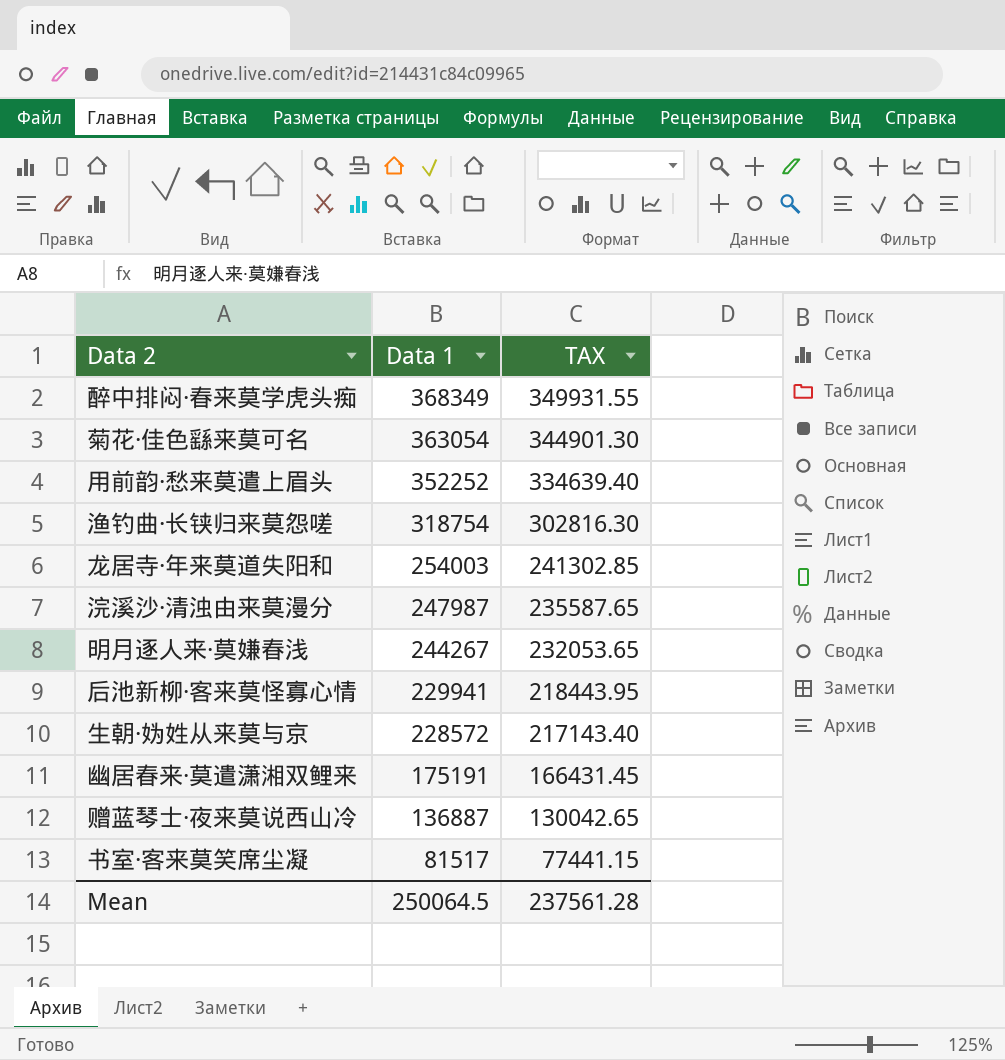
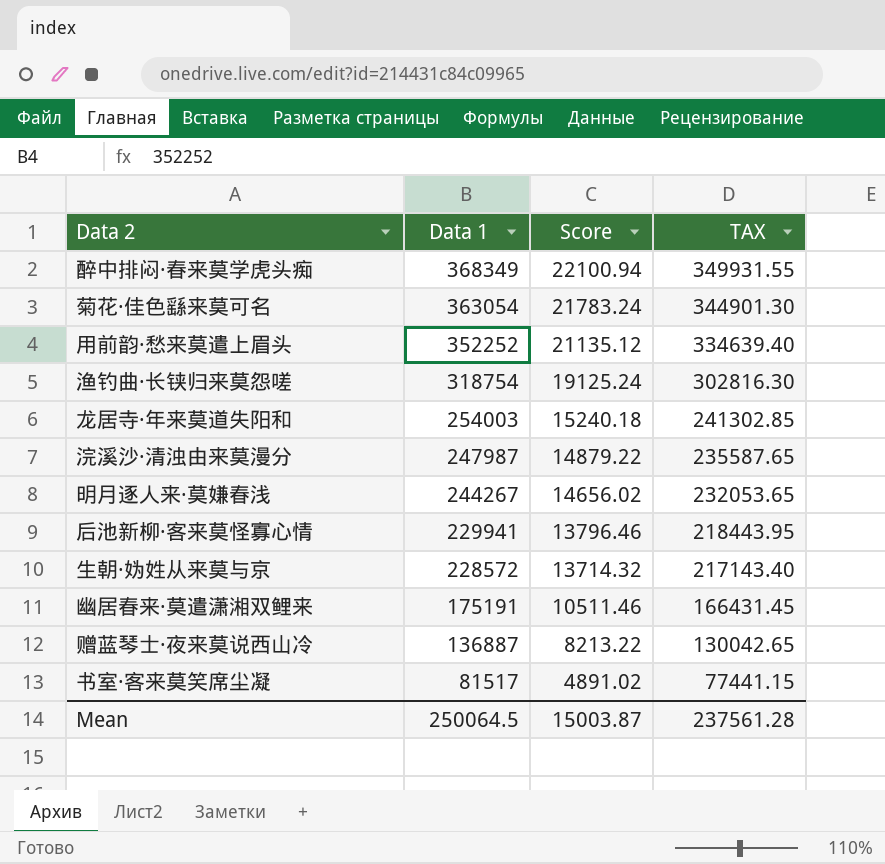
column Score | formula: none -> [Data 1] * 0.06

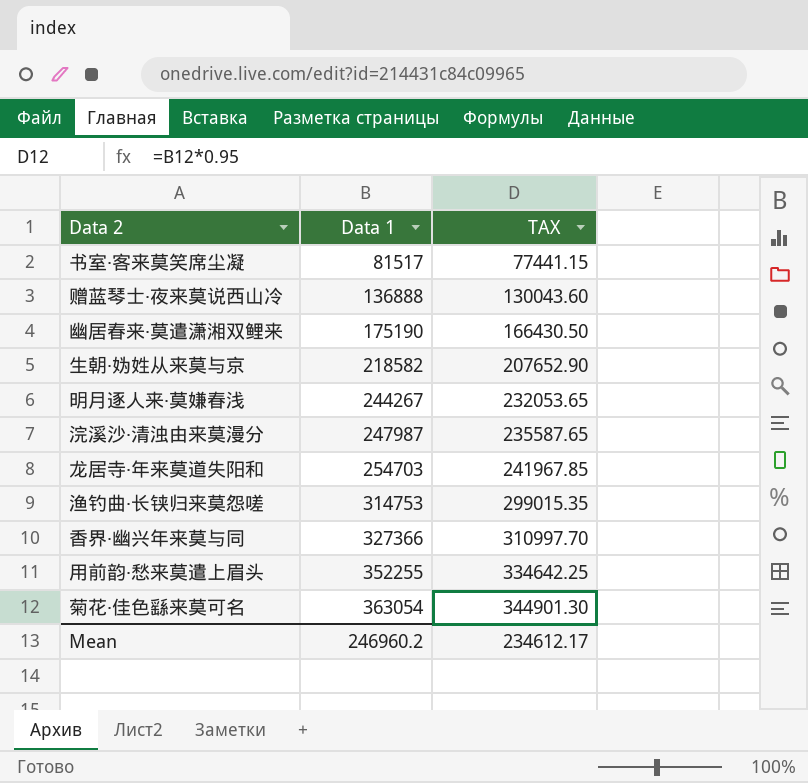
row order: Data 1 descending -> Data 1 ascending
column Score | formula: [Data 1] * 0.06 -> none
row 醉中排闷·春来莫学虎头痴: 368349 | 22100.94 | 349931.55 -> none
row 后池新柳·客来莫怪寡心情: 229941 | 13796.46 | 218443.95 -> none
赠蓝琴士·夜来莫说西山冷 | Data 1: 136887 -> 136888
赠蓝琴士·夜来莫说西山冷 | TAX: 130042.65 -> 130043.60
幽居春来·莫遣潇湘双鲤来 | Data 1: 175191 -> 175190
幽居春来·莫遣潇湘双鲤来 | TAX: 166431.45 -> 166430.50
生朝·妫姓从来莫与京 | Data 1: 228572 -> 218582
生朝·妫姓从来莫与京 | TAX: 217143.40 -> 207652.90
龙居寺·年来莫道失阳和 | Data 1: 254003 -> 254703
龙居寺·年来莫道失阳和 | TAX: 241302.85 -> 241967.85
渔钓曲·长铗归来莫怨嗟 | Data 1: 318754 -> 314753
渔钓曲·长铗归来莫怨嗟 | TAX: 302816.30 -> 299015.35
row 香界·幽兴年来莫与同: none -> 327366 | 310997.70
用前韵·愁来莫遣上眉头 | Data 1: 352252 -> 352255
用前韵·愁来莫遣上眉头 | TAX: 334639.40 -> 334642.25
Mean | Data 1: 250064.5 -> 246960.2
Mean | TAX: 237561.28 -> 234612.17

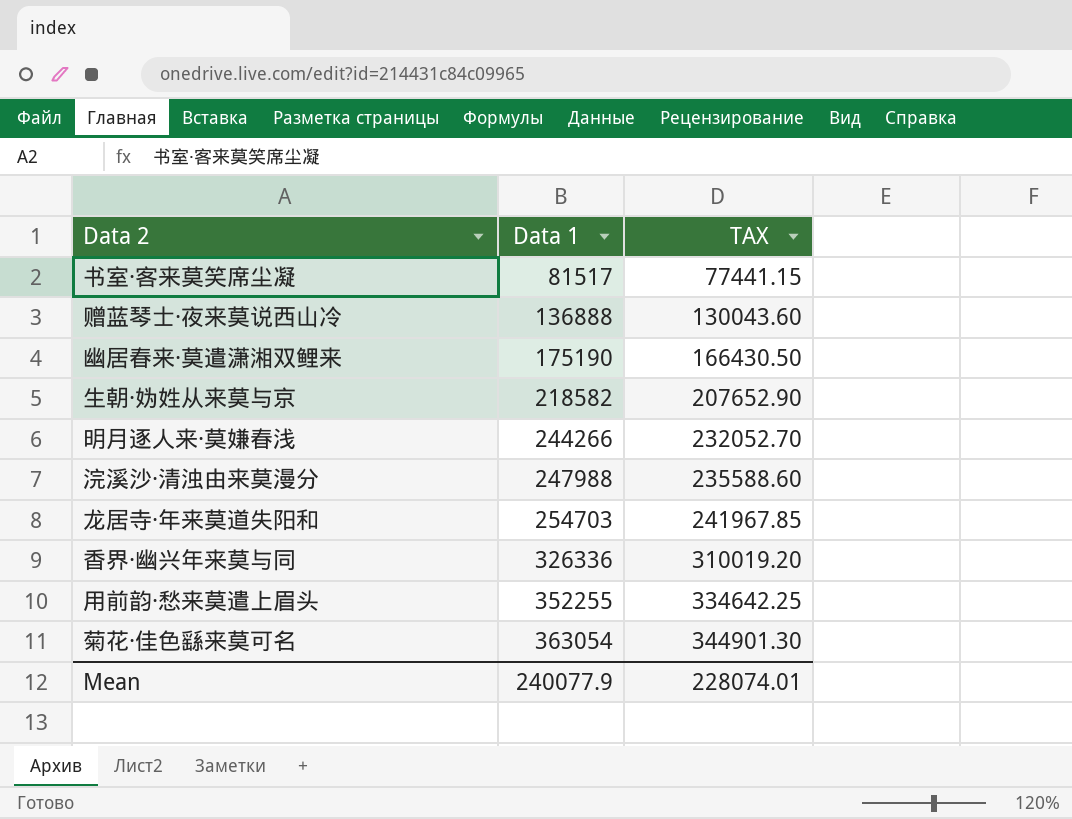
row 渔钓曲·长铗归来莫怨嗟: 314753 | 299015.35 -> none
明月逐人来·莫嫌春浅 | Data 1: 244267 -> 244266
明月逐人来·莫嫌春浅 | TAX: 232053.65 -> 232052.70
浣溪沙·清浊由来莫漫分 | Data 1: 247987 -> 247988
浣溪沙·清浊由来莫漫分 | TAX: 235587.65 -> 235588.60
香界·幽兴年来莫与同 | Data 1: 327366 -> 326336
香界·幽兴年来莫与同 | TAX: 310997.70 -> 310019.20
Mean | Data 1: 246960.2 -> 240077.9
Mean | TAX: 234612.17 -> 228074.01

